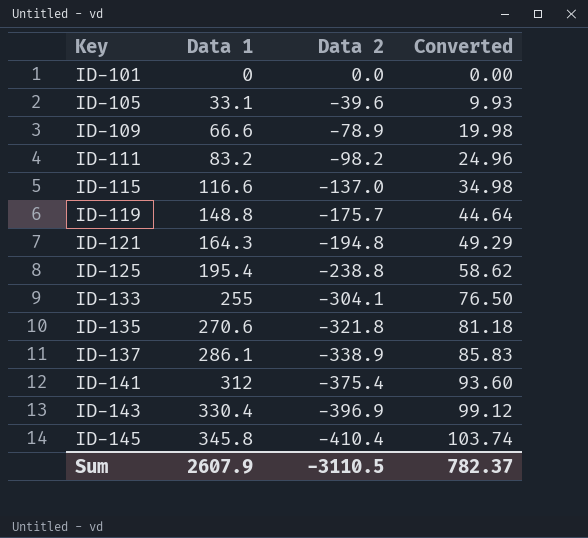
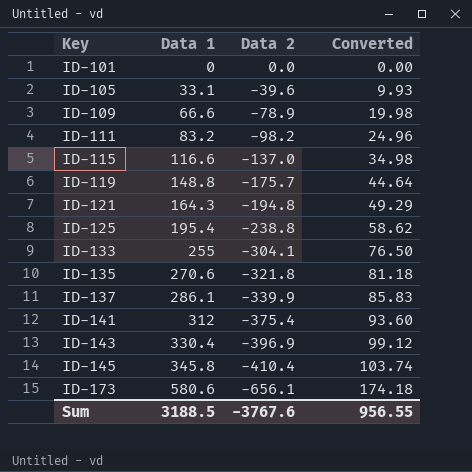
ID-137 | Data 2: -338.9 -> -339.9
row ID-173: none -> 580.6 | -656.1 | 174.18
Sum | Data 1: 2607.9 -> 3188.5
Sum | Data 2: -3110.5 -> -3767.6
Sum | Converted: 782.37 -> 956.55

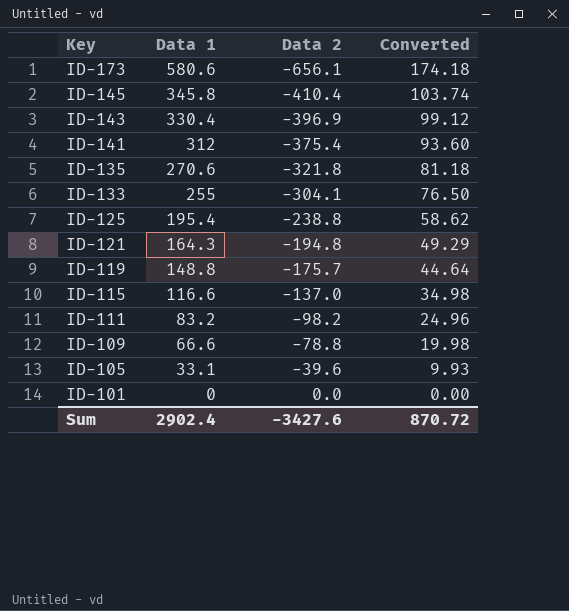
row order: Key ascending -> Key descending
row ID-137: 286.1 | -339.9 | 85.83 -> none
ID-109 | Data 2: -78.9 -> -78.8
Sum | Data 1: 3188.5 -> 2902.4
Sum | Data 2: -3767.6 -> -3427.6
Sum | Converted: 956.55 -> 870.72

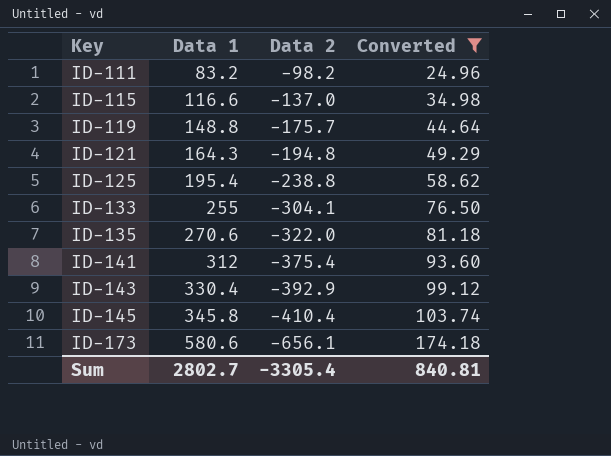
filter: none -> Converted >= 24.96
row order: Key descending -> Key ascending
ID-135 | Data 2: -321.8 -> -322.0
ID-143 | Data 2: -396.9 -> -392.9
Sum | Data 1: 2902.4 -> 2802.7
Sum | Data 2: -3427.6 -> -3305.4
Sum | Converted: 870.72 -> 840.81

